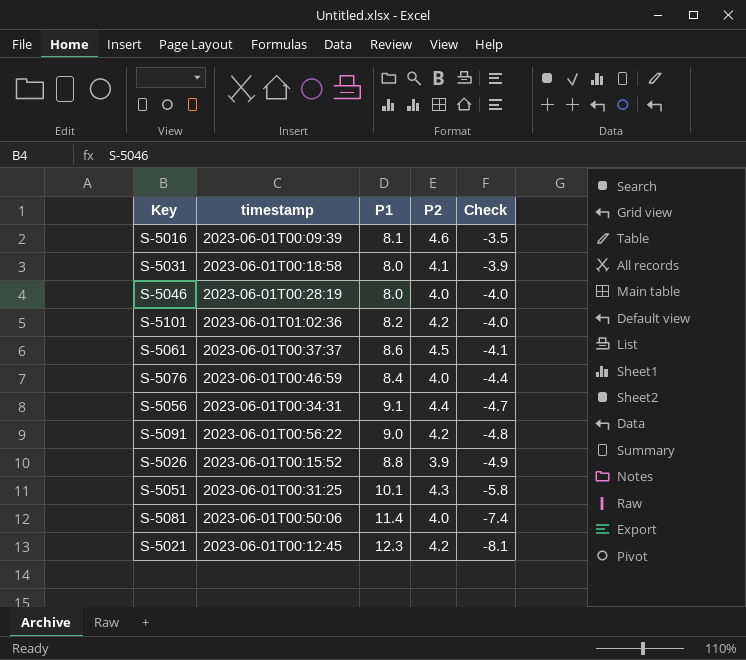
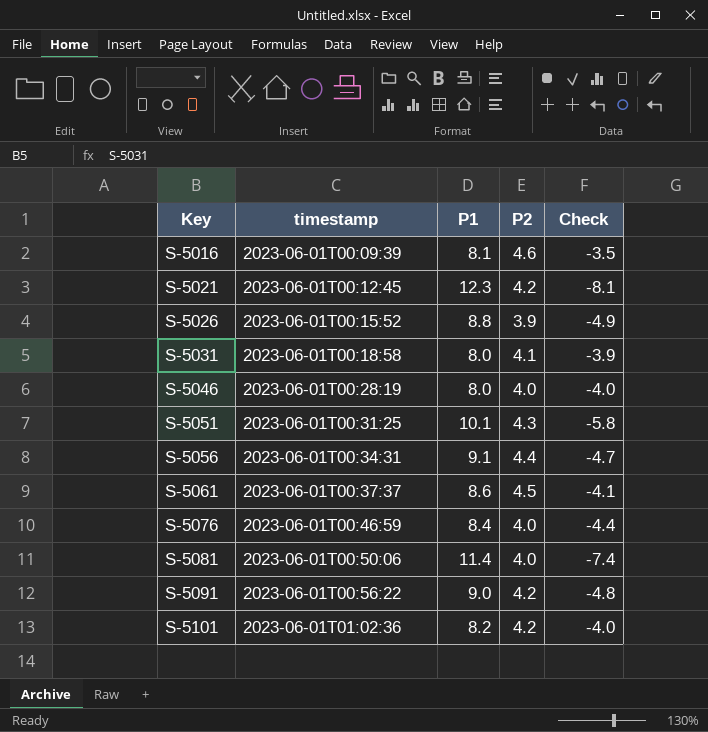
row order: Check descending -> Key ascending

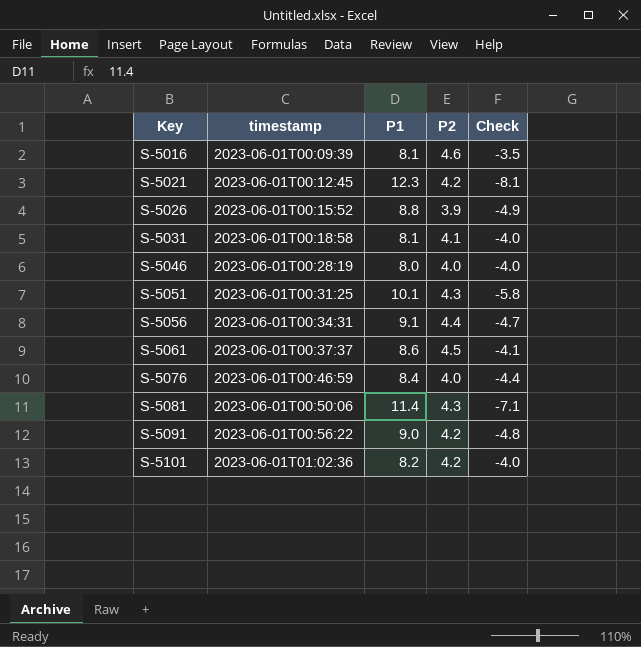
S-5031 | P1: 8.0 -> 8.1
S-5031 | Check: -3.9 -> -4.0
S-5081 | P2: 4.0 -> 4.3
S-5081 | Check: -7.4 -> -7.1

